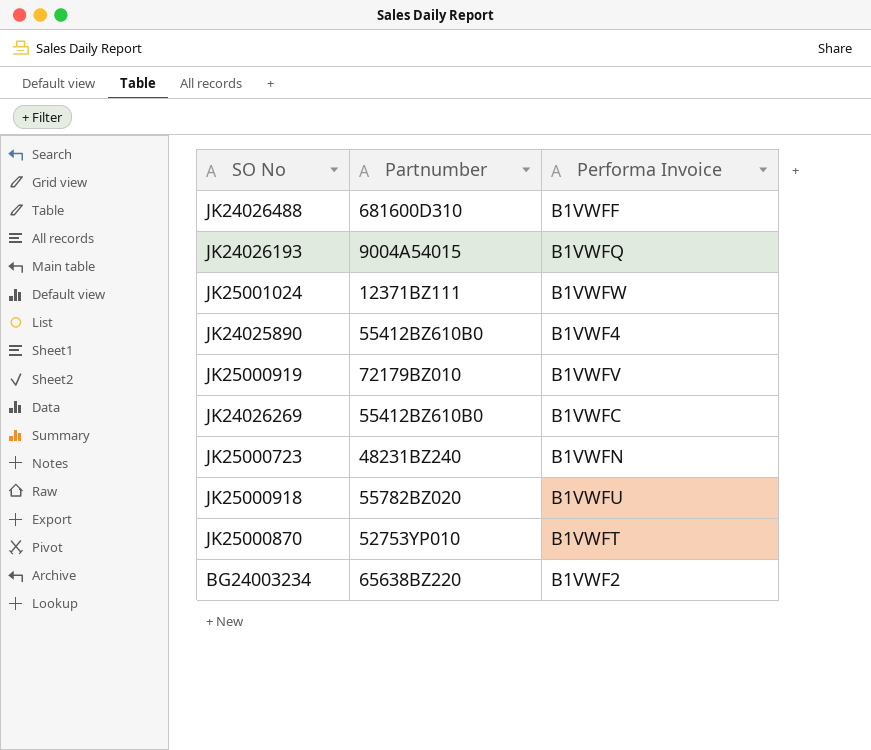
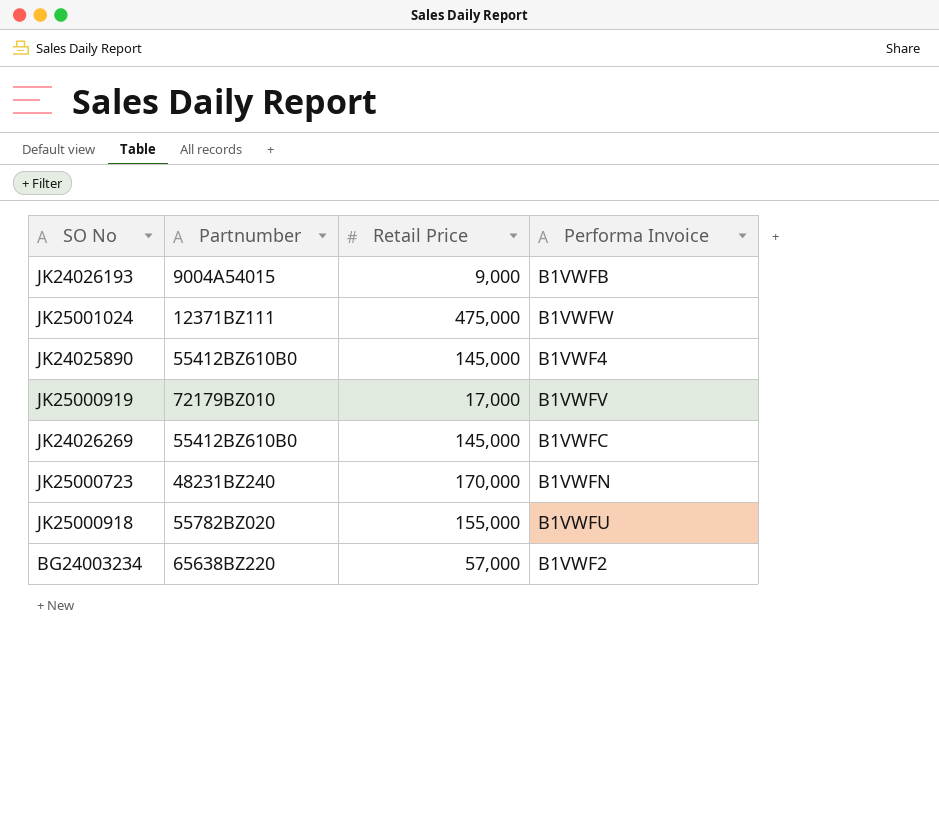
column Retail Price | position: none -> 3
row JK24026488: 681600D310 | B1VWFF -> none
row JK25000870: 52753YP010 | B1VWFT -> none
JK24026193 | Performa Invoice: B1VWFQ -> B1VWFB

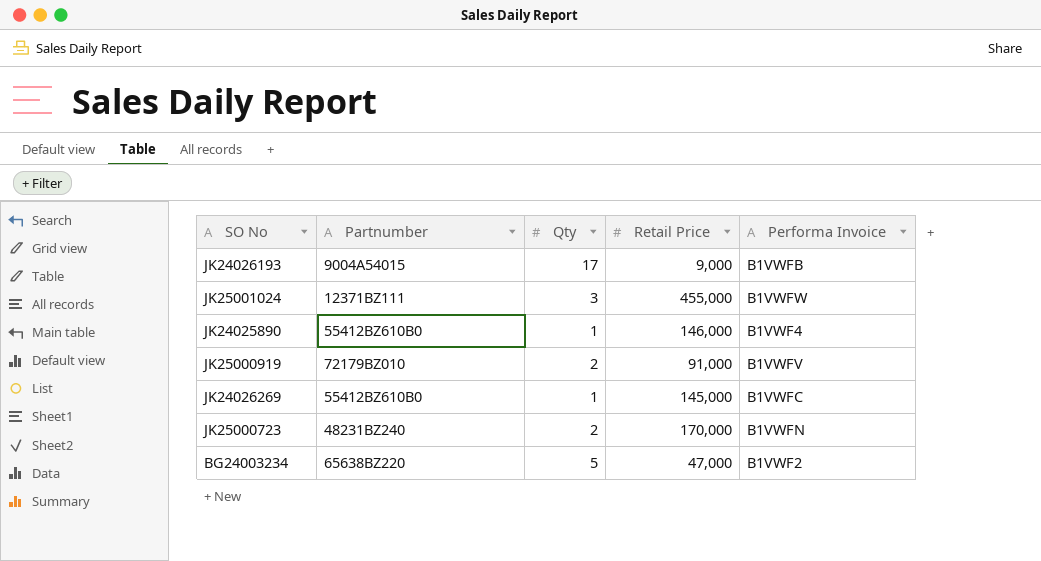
column Qty | position: none -> 3
row JK25000918: 55782BZ020 | 155,000 | B1VWFU -> none
JK25001024 | Retail Price: 475,000 -> 455,000
JK24025890 | Retail Price: 145,000 -> 146,000
JK25000919 | Retail Price: 17,000 -> 91,000
BG24003234 | Retail Price: 57,000 -> 47,000

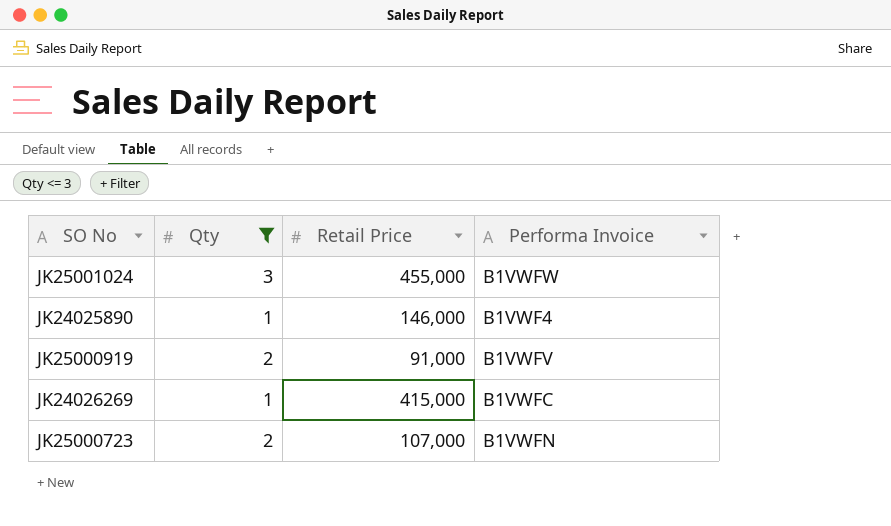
filter: none -> Qty <= 3
column Partnumber | position: 2 -> none
JK24026269 | Retail Price: 145,000 -> 415,000
JK25000723 | Retail Price: 170,000 -> 107,000

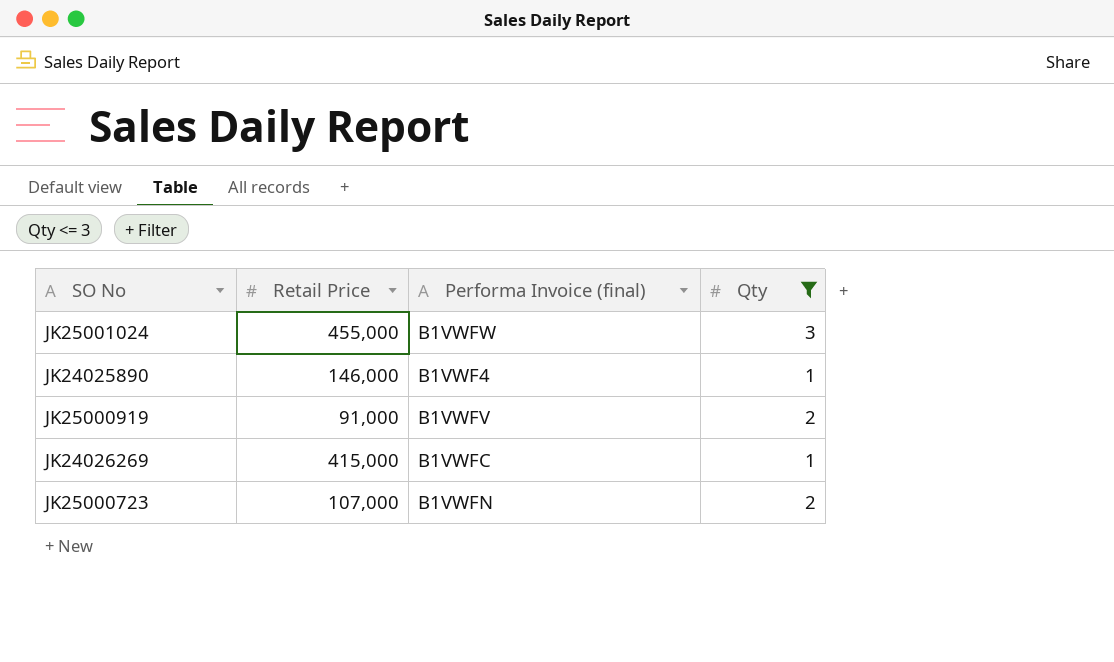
column name: Performa Invoice -> Performa Invoice (final)
column Qty | position: 2 -> 4

